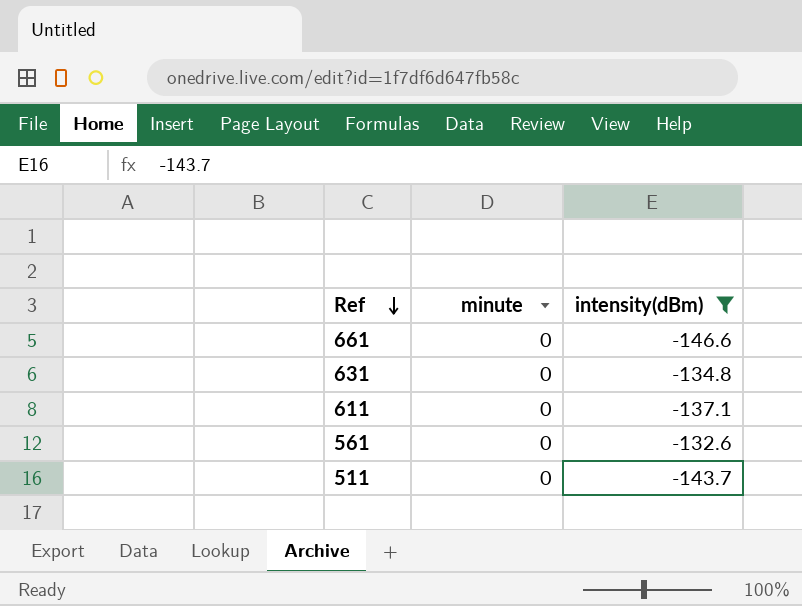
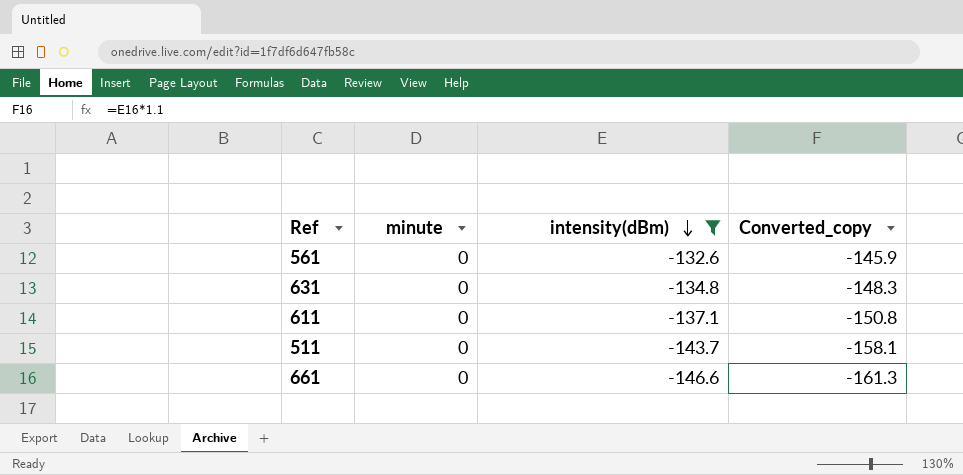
row order: Ref descending -> intensity(dBm) descending
column Converted_copy | formula: none -> [intensity(dBm)] * 1.1

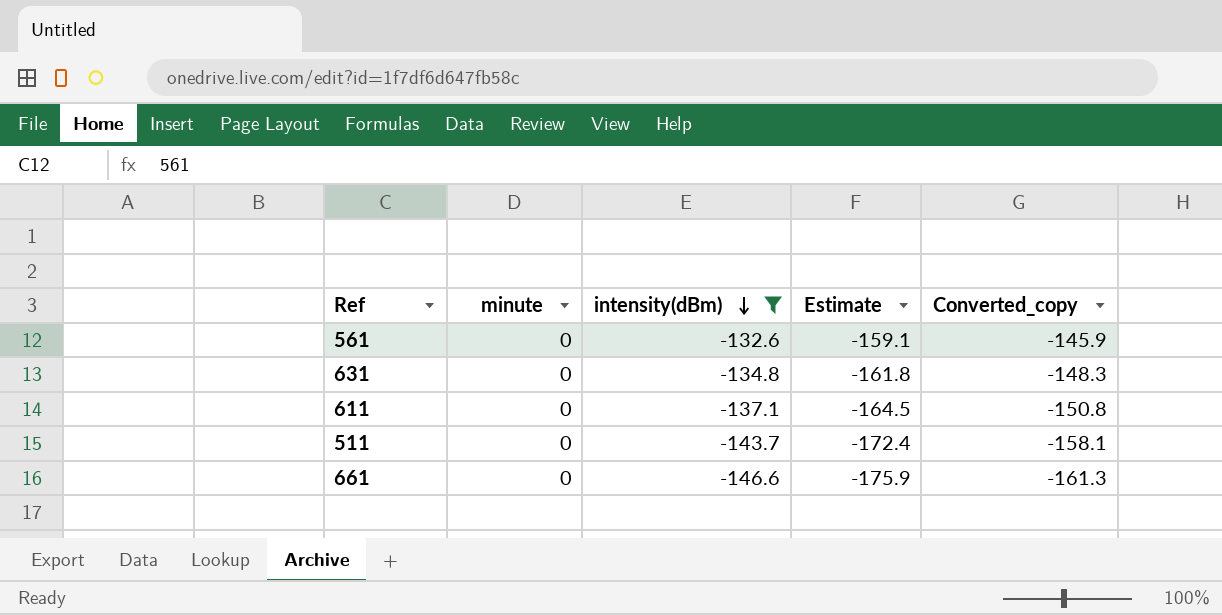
column Estimate | formula: none -> [intensity(dBm)] * 1.2

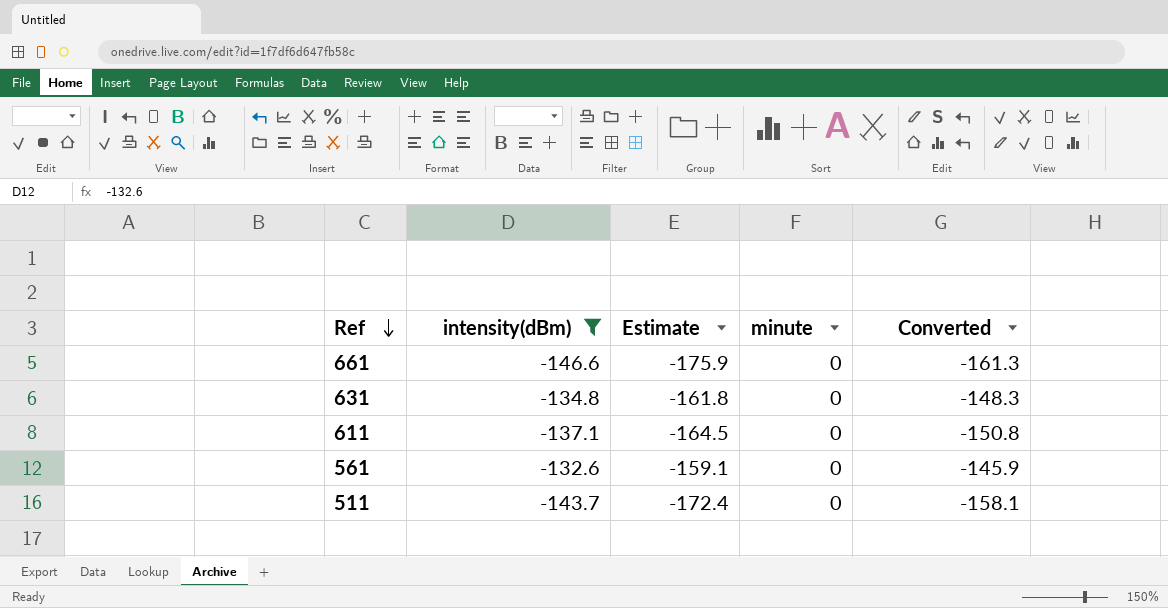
row order: intensity(dBm) descending -> Ref descending
column minute | position: 2 -> 4
column name: Converted_copy -> Converted

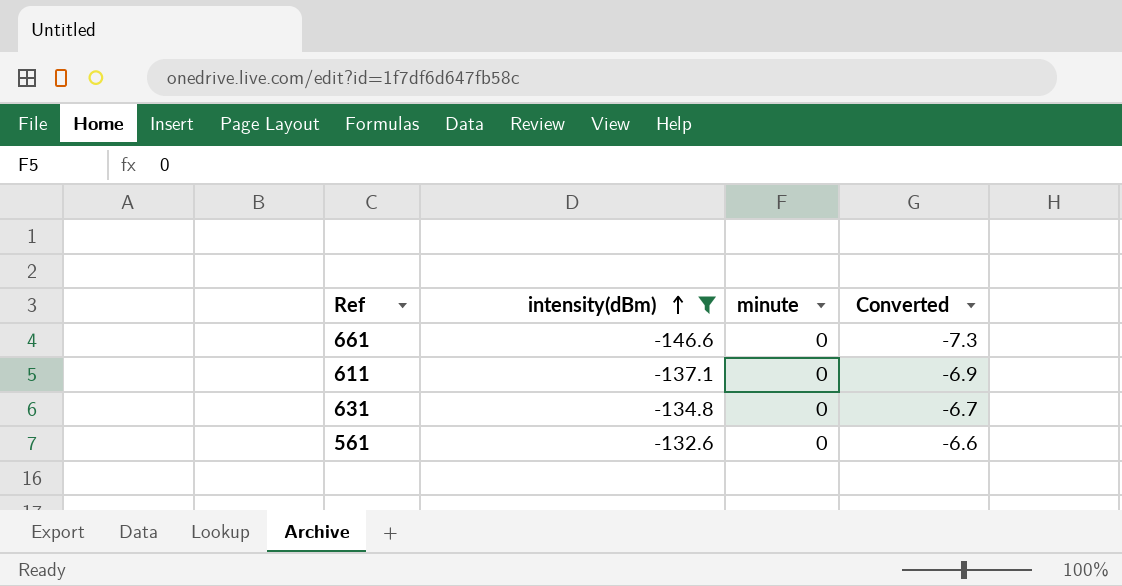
row order: Ref descending -> intensity(dBm) ascending
column Estimate | formula: [intensity(dBm)] * 1.2 -> none
column Converted | formula: [intensity(dBm)] * 1.1 -> [intensity(dBm)] * 0.05
row 511: -143.7 | -172.4 | 0 | -158.1 -> none

